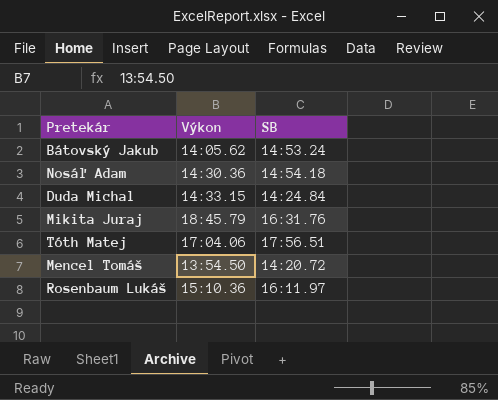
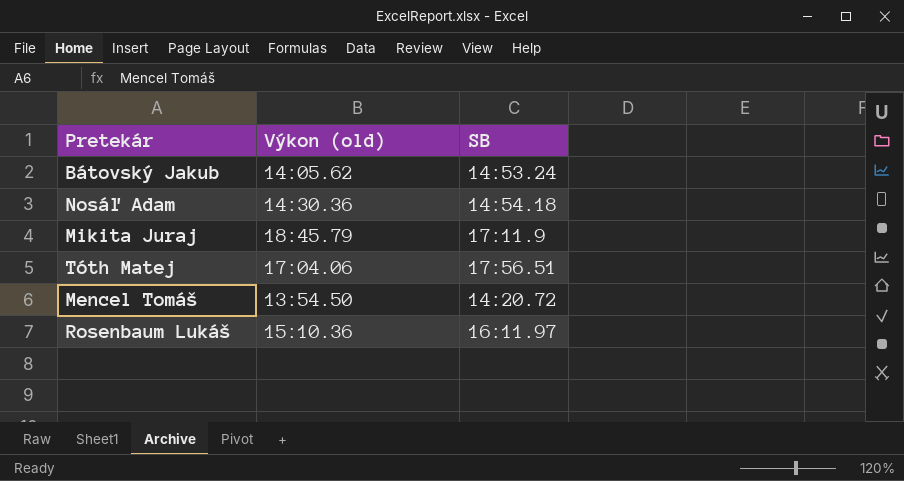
column name: Výkon -> Výkon (old)
row Duda Michal: 14:33.15 | 14:24.84 -> none
Mikita Juraj | SB: 16:31.76 -> 17:11.9

